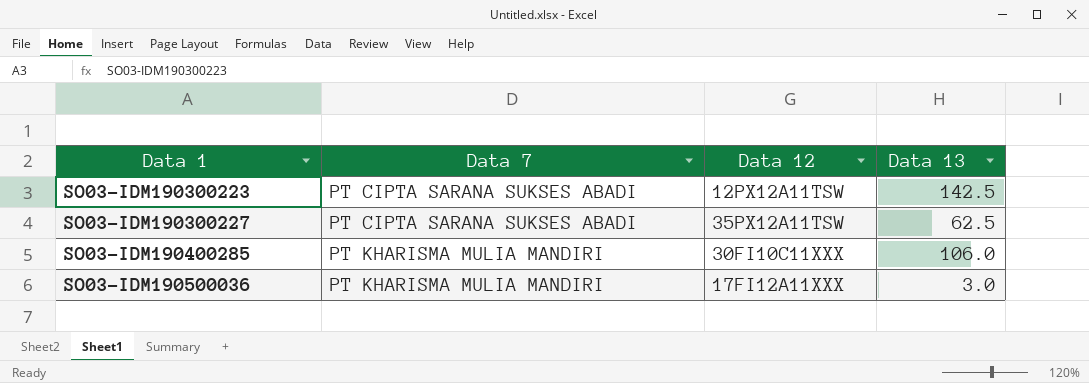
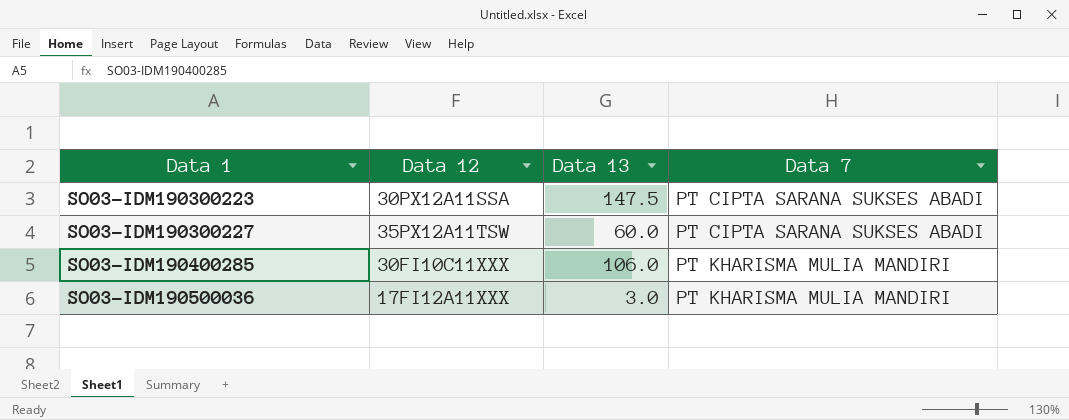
column Data 7 | position: 2 -> 4
SO03-IDM190300223 | Data 12: 12PX12A11TSW -> 30PX12A11SSA
SO03-IDM190300223 | Data 13: 142.5 -> 147.5
SO03-IDM190300227 | Data 13: 62.5 -> 60.0

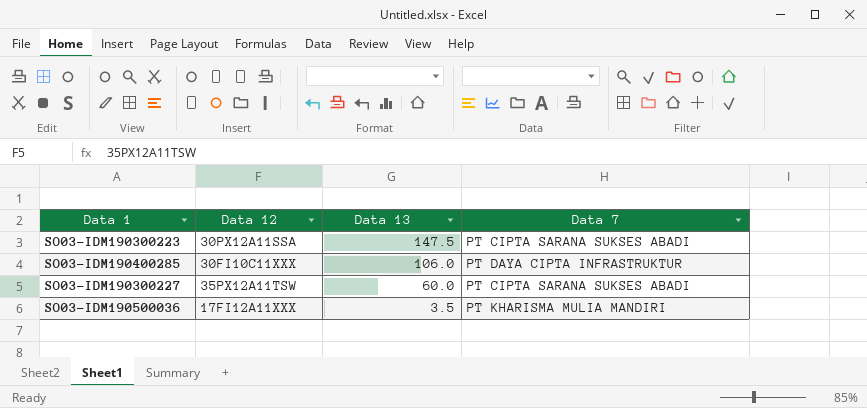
row order: Data 1 ascending -> Data 13 descending
SO03-IDM190400285 | Data 7: PT KHARISMA MULIA MANDIRI -> PT DAYA CIPTA INFRASTRUKTUR
SO03-IDM190500036 | Data 13: 3.0 -> 3.5

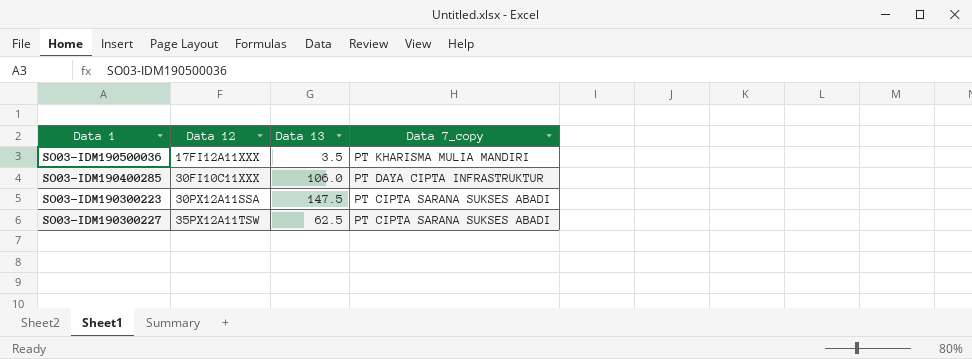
row order: Data 13 descending -> Data 12 ascending
column name: Data 7 -> Data 7_copy
SO03-IDM190300227 | Data 13: 60.0 -> 62.5

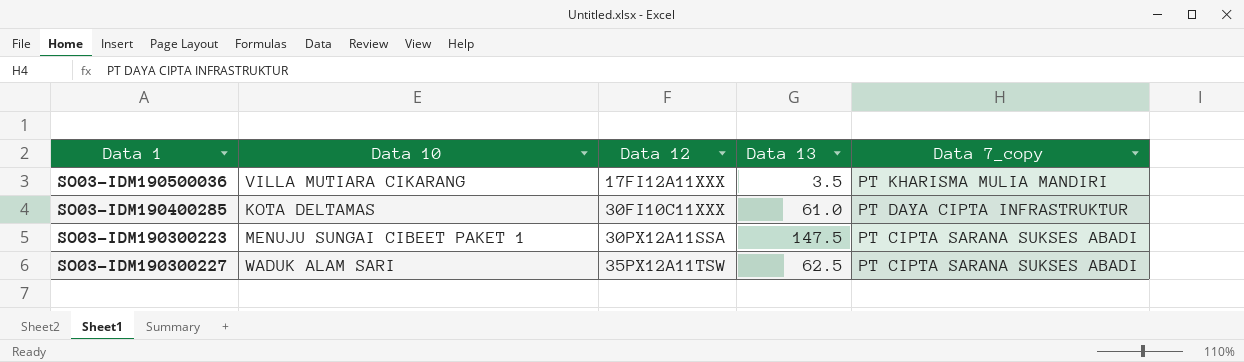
column Data 10 | position: none -> 2
SO03-IDM190400285 | Data 13: 106.0 -> 61.0

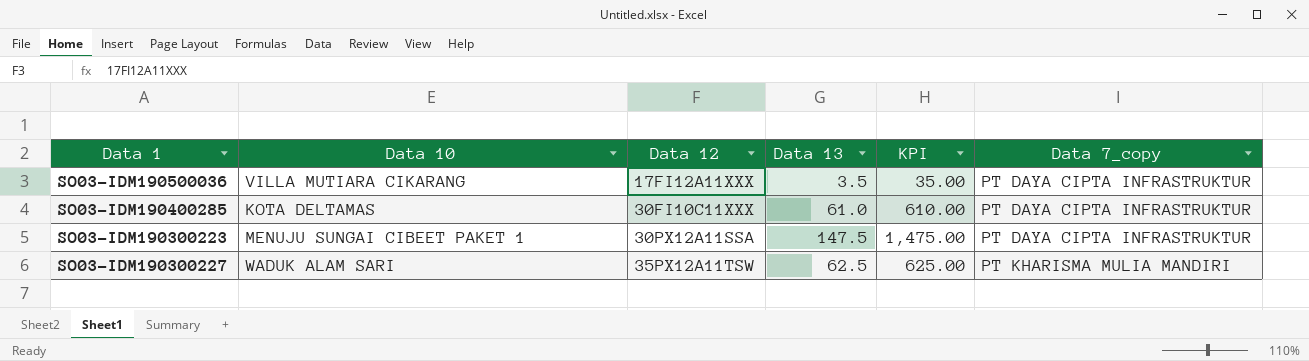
column KPI | formula: none -> [Data 13] * 10
SO03-IDM190500036 | Data 7_copy: PT KHARISMA MULIA MANDIRI -> PT DAYA CIPTA INFRASTRUKTUR
SO03-IDM190300223 | Data 7_copy: PT CIPTA SARANA SUKSES ABADI -> PT DAYA CIPTA INFRASTRUKTUR
SO03-IDM190300227 | Data 7_copy: PT CIPTA SARANA SUKSES ABADI -> PT KHARISMA MULIA MANDIRI

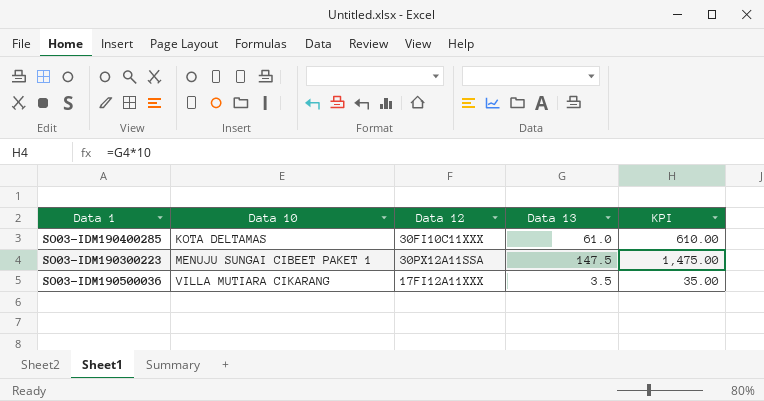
row order: Data 12 ascending -> Data 10 ascending
column Data 7_copy | position: 6 -> none
row SO03-IDM190300227: WADUK ALAM SARI | 35PX12A11TSW | 62.5 | 625.00 | PT KHARISMA MULIA MANDIRI -> none

